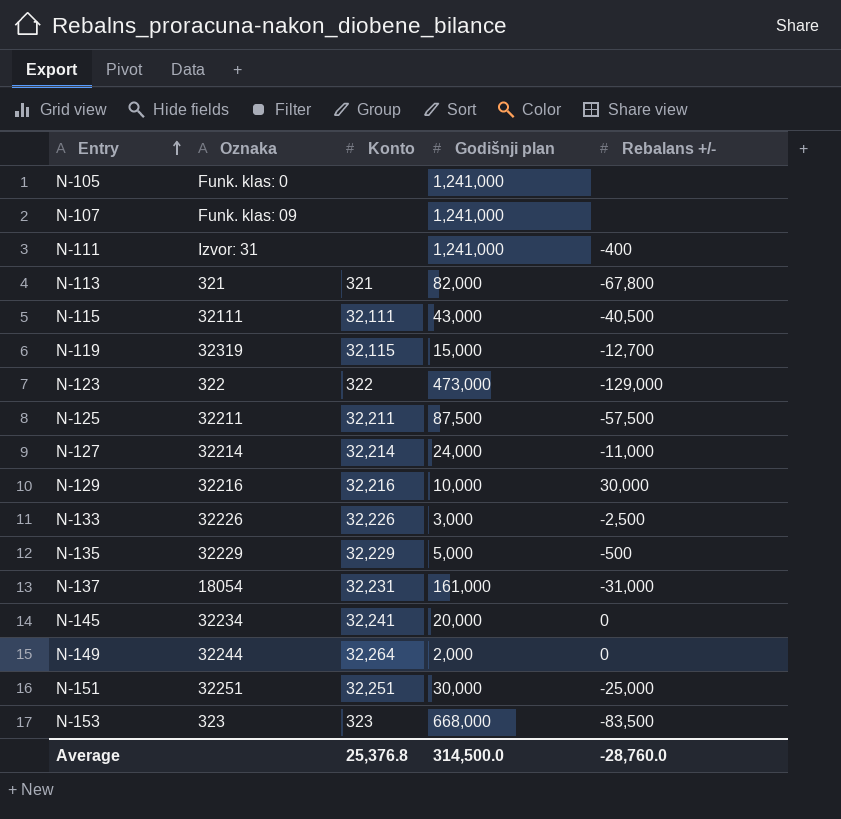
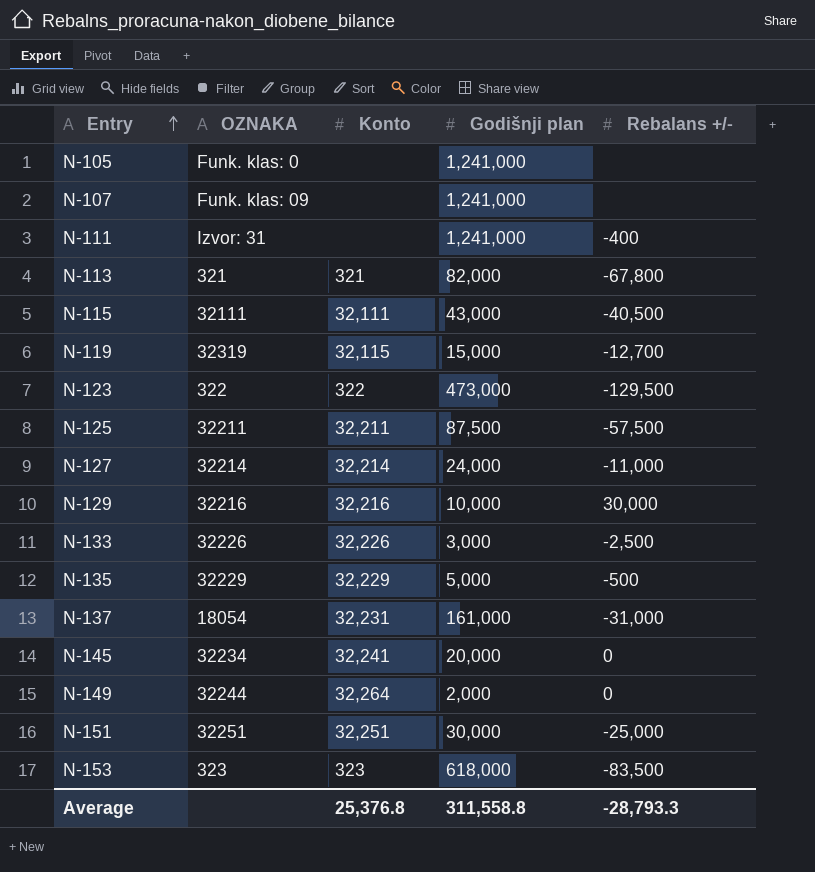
column name: Oznaka -> OZNAKA
N-123 | Rebalans +/-: -129,000 -> -129,500
N-153 | Godišnji plan: 668,000 -> 618,000
Average | Godišnji plan: 314,500.0 -> 311,558.8
Average | Rebalans +/-: -28,760.0 -> -28,793.3

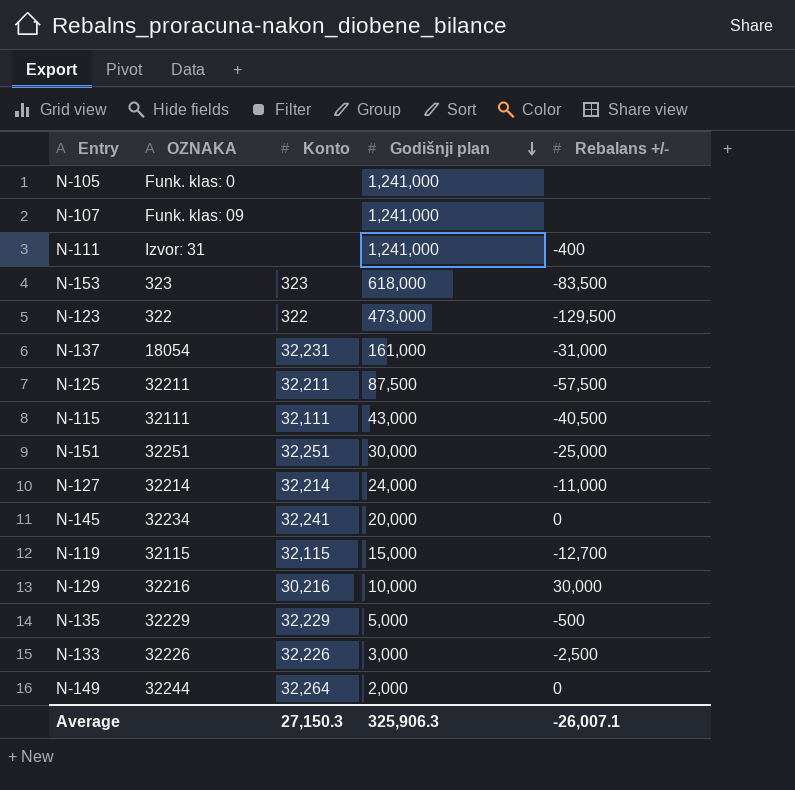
row order: Entry ascending -> Godišnji plan descending
row N-113: 321 | 321 | 82,000 | -67,800 -> none
N-119 | OZNAKA: 32319 -> 32115
N-129 | Konto: 32,216 -> 30,216
Average | Konto: 25,376.8 -> 27,150.3
Average | Godišnji plan: 311,558.8 -> 325,906.3
Average | Rebalans +/-: -28,793.3 -> -26,007.1

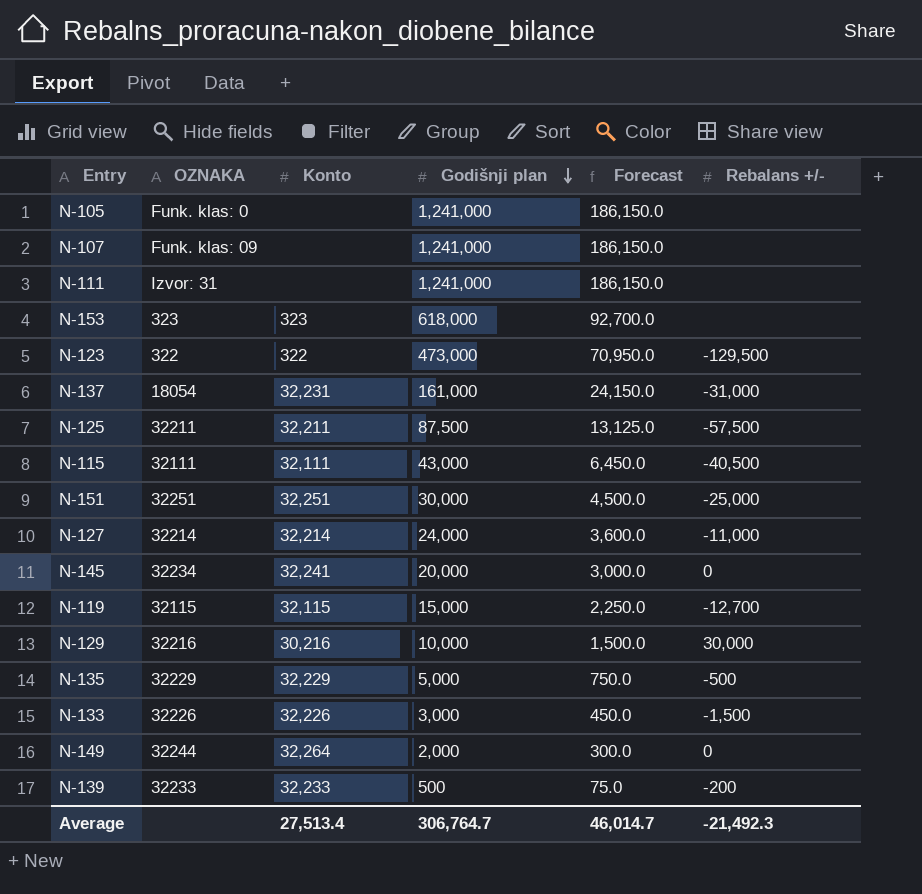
column Forecast | formula: none -> [Godišnji plan] * 0.15
N-111 | Rebalans +/-: -400 -> none
N-153 | Rebalans +/-: -83,500 -> none
N-133 | Rebalans +/-: -2,500 -> -1,500
row N-139: none -> 32233 | 32,233 | 500 | 75.0 | -200
Average | Konto: 27,150.3 -> 27,513.4
Average | Godišnji plan: 325,906.3 -> 306,764.7
Average | Rebalans +/-: -26,007.1 -> -21,492.3

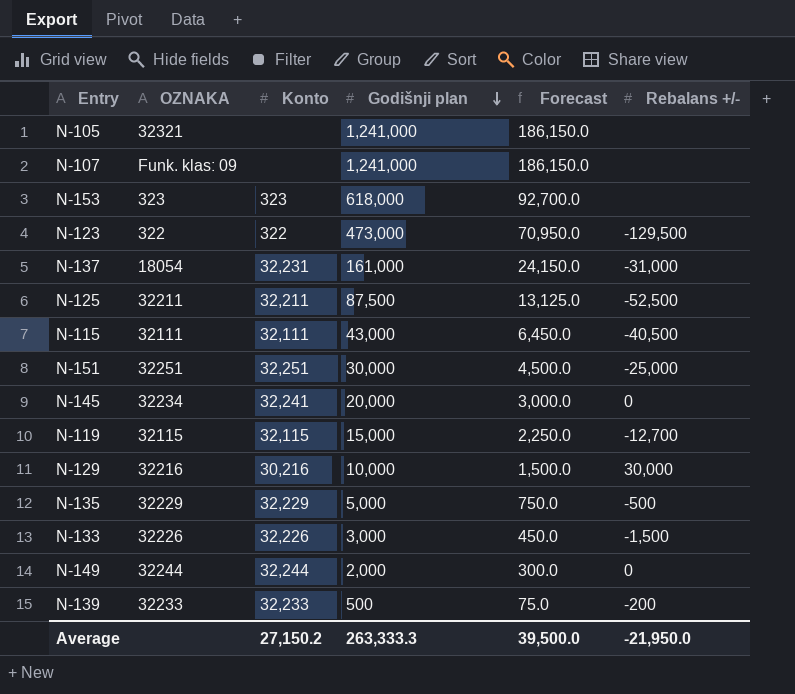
row N-111: Izvor: 31 | none | 1,241,000 | 186,150.0 | none -> none
row N-127: 32214 | 32,214 | 24,000 | 3,600.0 | -11,000 -> none
N-105 | OZNAKA: Funk. klas: 0 -> 32321
N-125 | Rebalans +/-: -57,500 -> -52,500
N-149 | Konto: 32,264 -> 32,244
Average | Konto: 27,513.4 -> 27,150.2
Average | Godišnji plan: 306,764.7 -> 263,333.3
Average | Forecast: 46,014.7 -> 39,500.0
Average | Rebalans +/-: -21,492.3 -> -21,950.0

